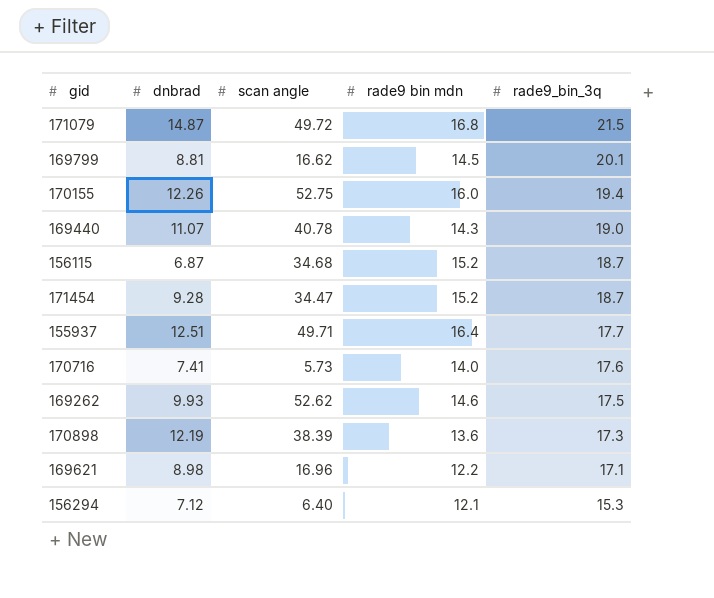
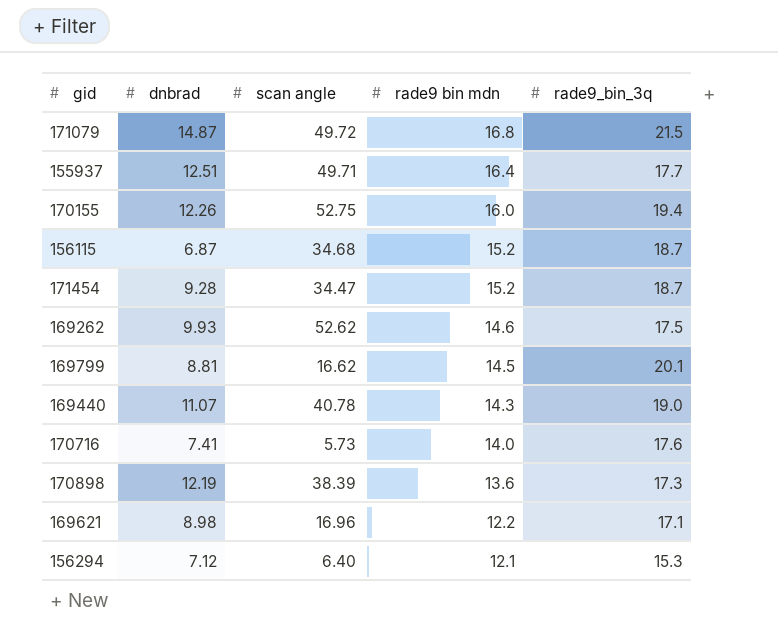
row order: rade9_bin_3q descending -> rade9 bin mdn descending

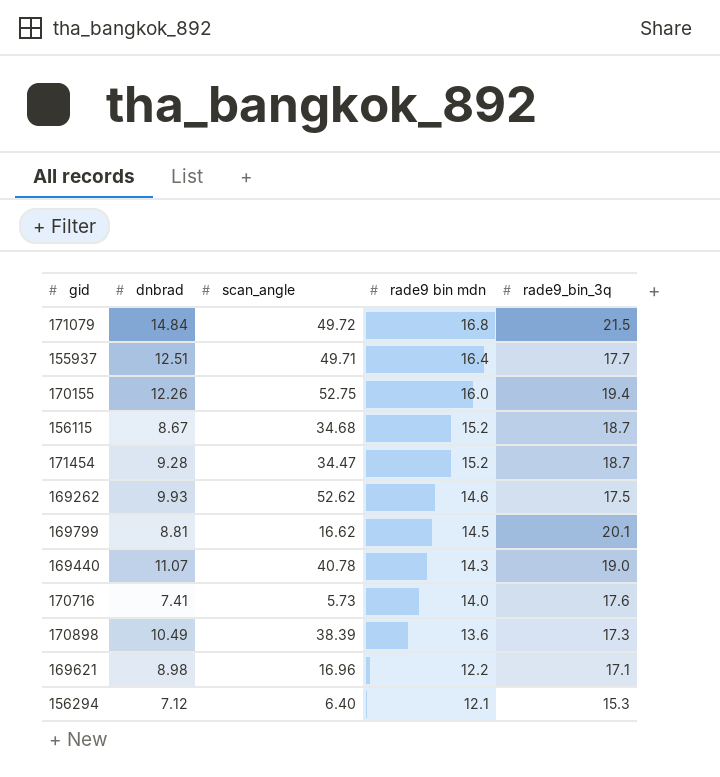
column name: scan angle -> scan_angle
171079 | dnbrad: 14.87 -> 14.84
156115 | dnbrad: 6.87 -> 8.67
170898 | dnbrad: 12.19 -> 10.49

